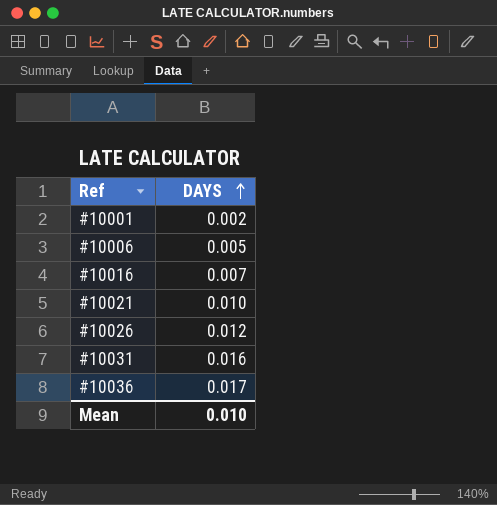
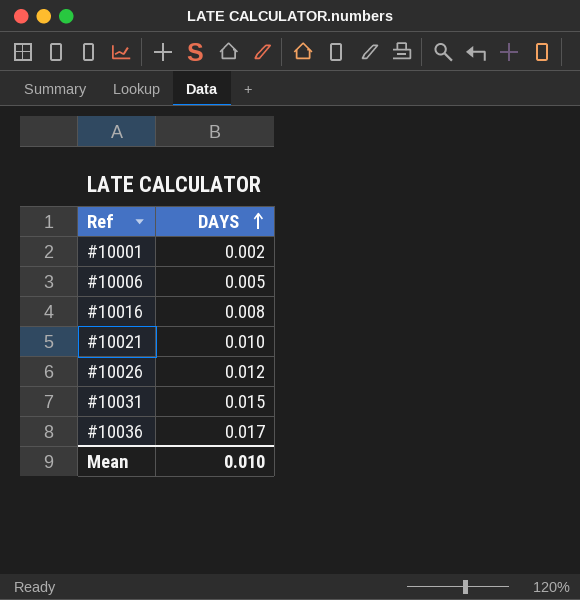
#10016 | DAYS: 0.007 -> 0.008
#10031 | DAYS: 0.016 -> 0.015

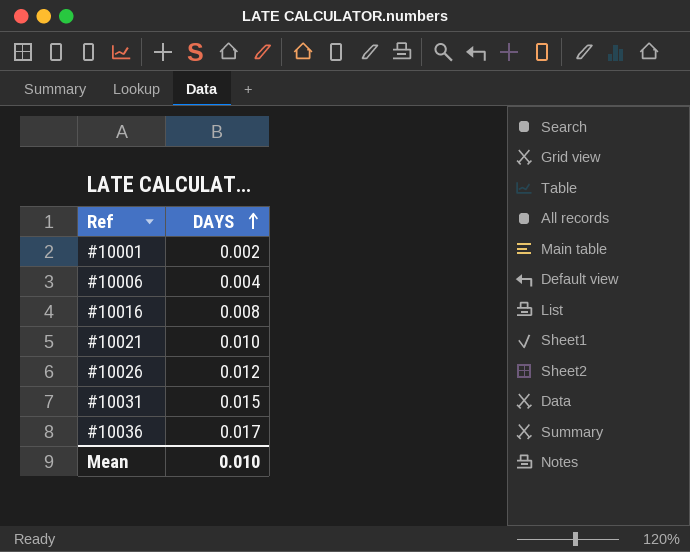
#10006 | DAYS: 0.005 -> 0.004

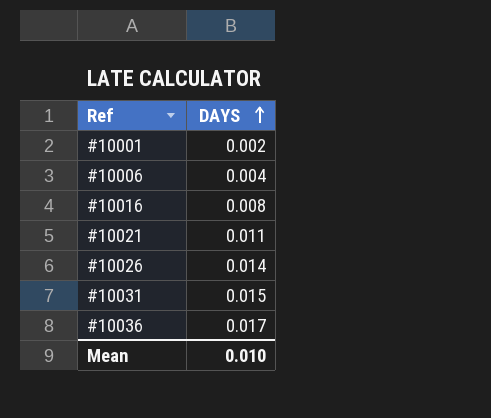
#10021 | DAYS: 0.010 -> 0.011
#10026 | DAYS: 0.012 -> 0.014

